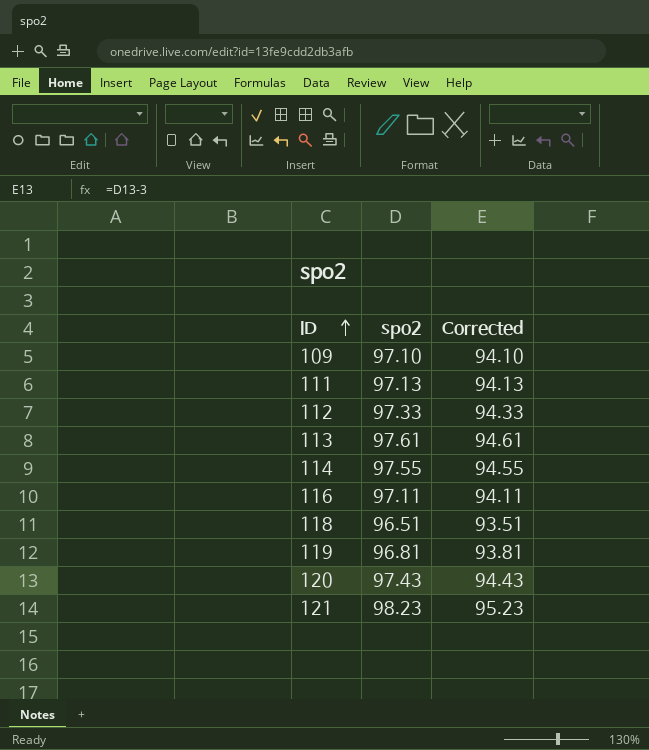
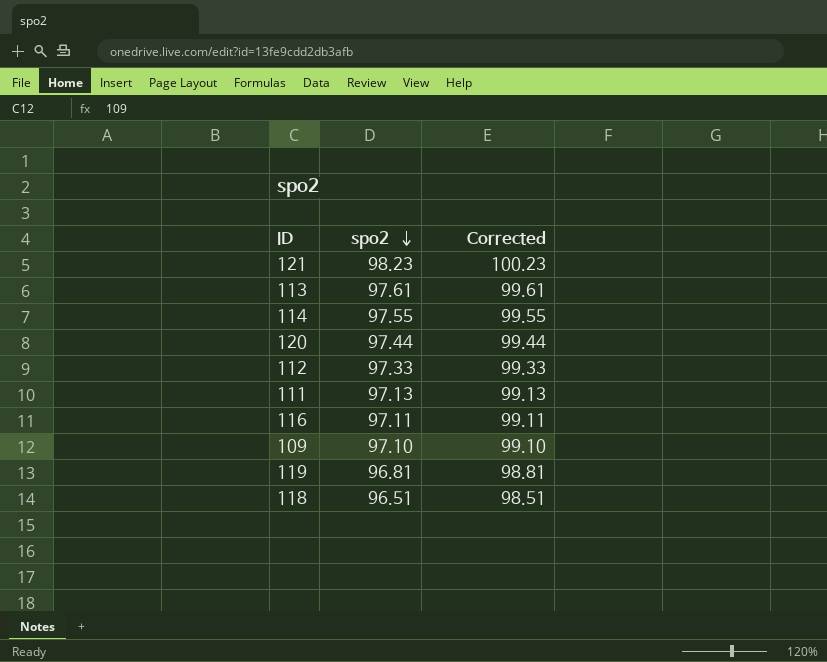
row order: ID ascending -> spo2 descending
column Corrected | formula: [spo2] - 3 -> [spo2] + 2
120 | spo2: 97.43 -> 97.44

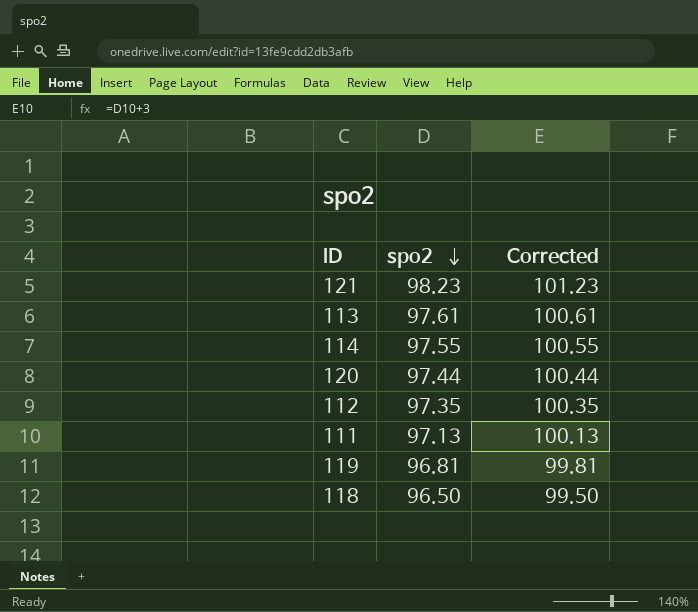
column Corrected | formula: [spo2] + 2 -> [spo2] + 3
row 116: 97.11 | 99.11 -> none
row 109: 97.10 | 99.10 -> none
112 | spo2: 97.33 -> 97.35
118 | spo2: 96.51 -> 96.50

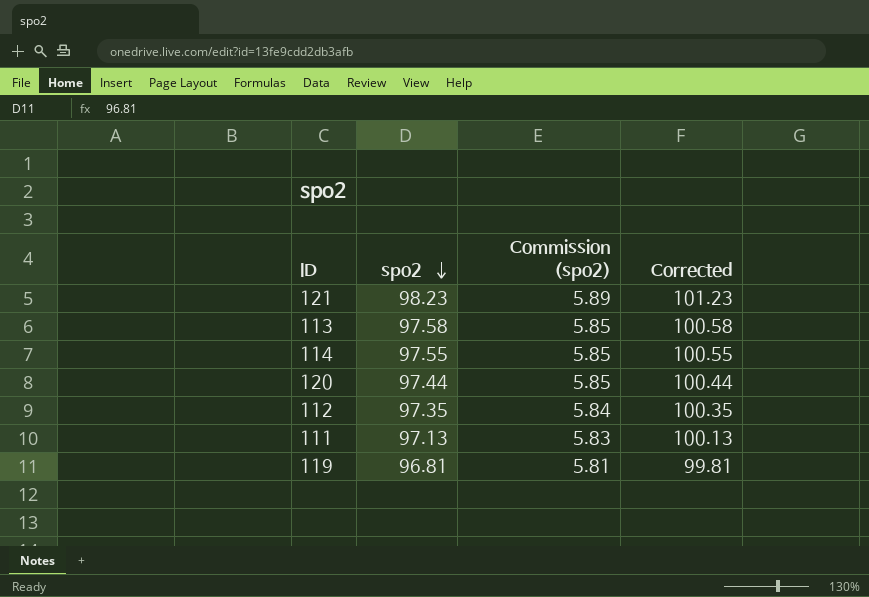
column Commission (spo2) | formula: none -> [spo2] * 0.06
row 118: 96.50 | 99.50 -> none
113 | spo2: 97.61 -> 97.58
113 | Corrected: 100.61 -> 100.58

